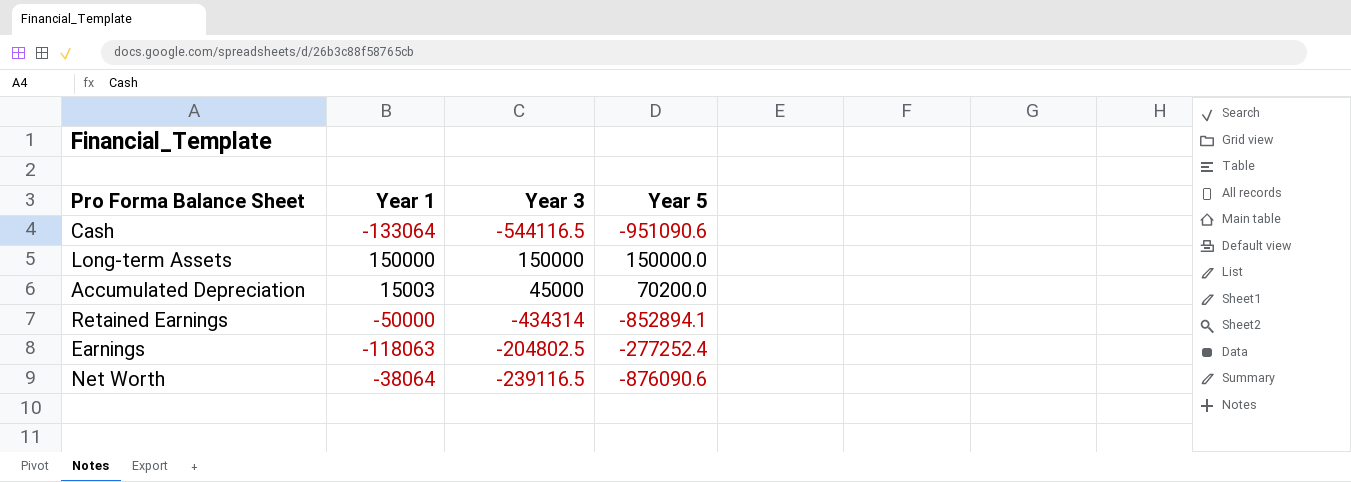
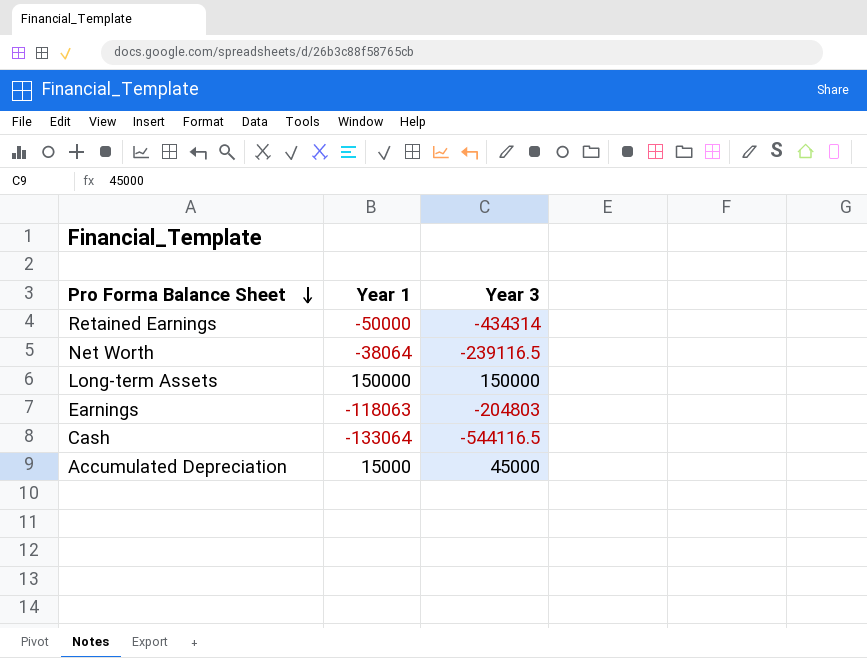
row order: none -> Pro Forma Balance Sheet descending
column Year 5 | position: 4 -> none
Earnings | Year 3: -204802.5 -> -204803
Accumulated Depreciation | Year 1: 15003 -> 15000

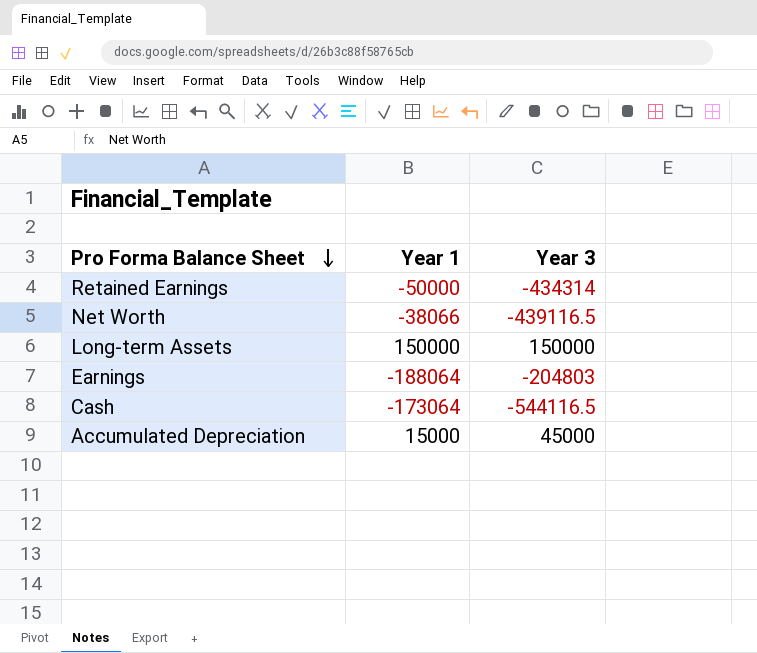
Net Worth | Year 1: -38064 -> -38066
Net Worth | Year 3: -239116.5 -> -439116.5
Earnings | Year 1: -118063 -> -188064
Cash | Year 1: -133064 -> -173064

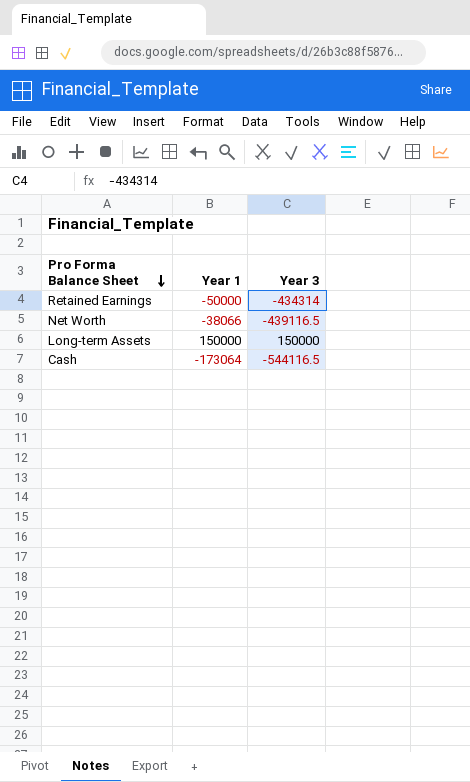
row Earnings: -188064 | -204803 -> none
row Accumulated Depreciation: 15000 | 45000 -> none

